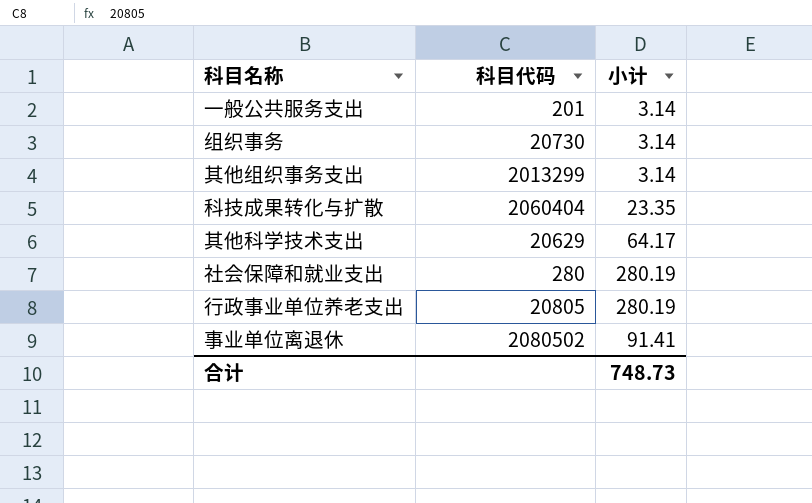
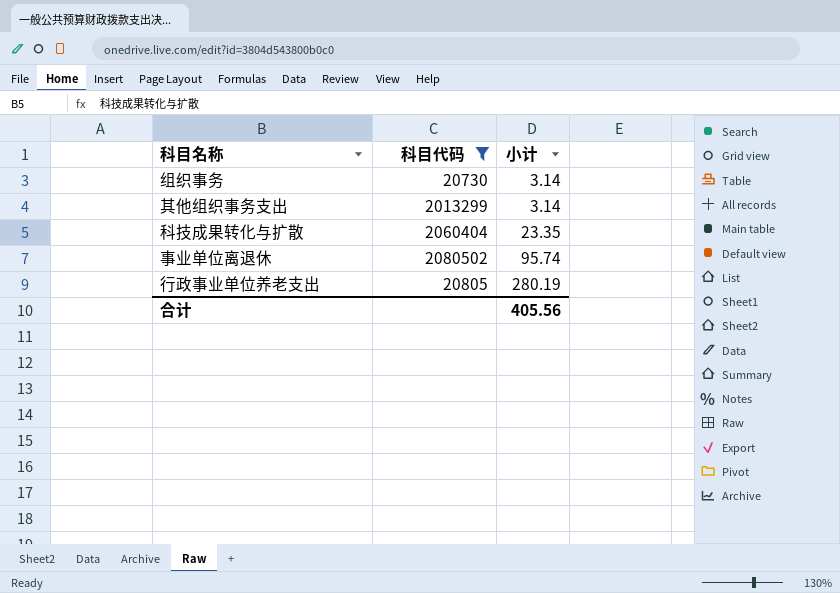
filter: none -> 科目代码 >= 20730
row order: none -> 小计 ascending
事业单位离退休 | 小计: 91.41 -> 95.74
合计 | 小计: 748.73 -> 405.56

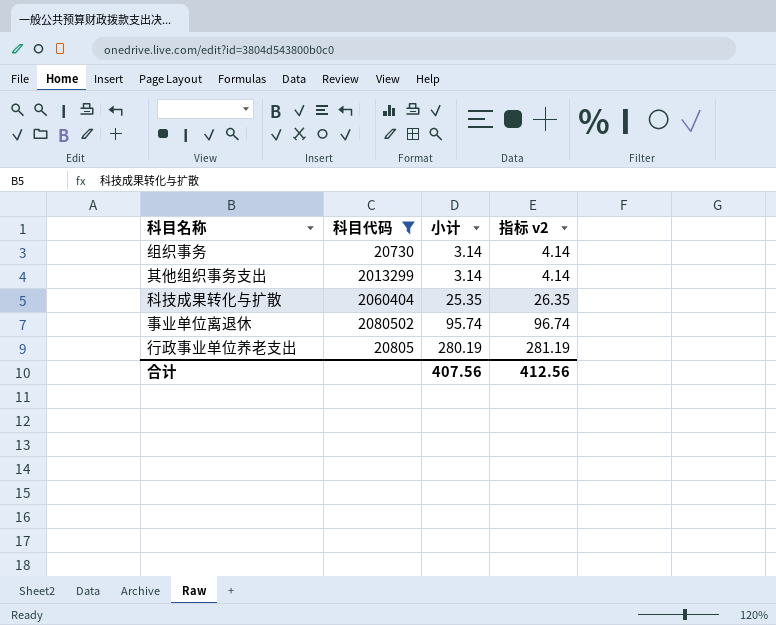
column 指标 v2 | formula: none -> [小计] + 1
科技成果转化与扩散 | 小计: 23.35 -> 25.35
合计 | 小计: 405.56 -> 407.56

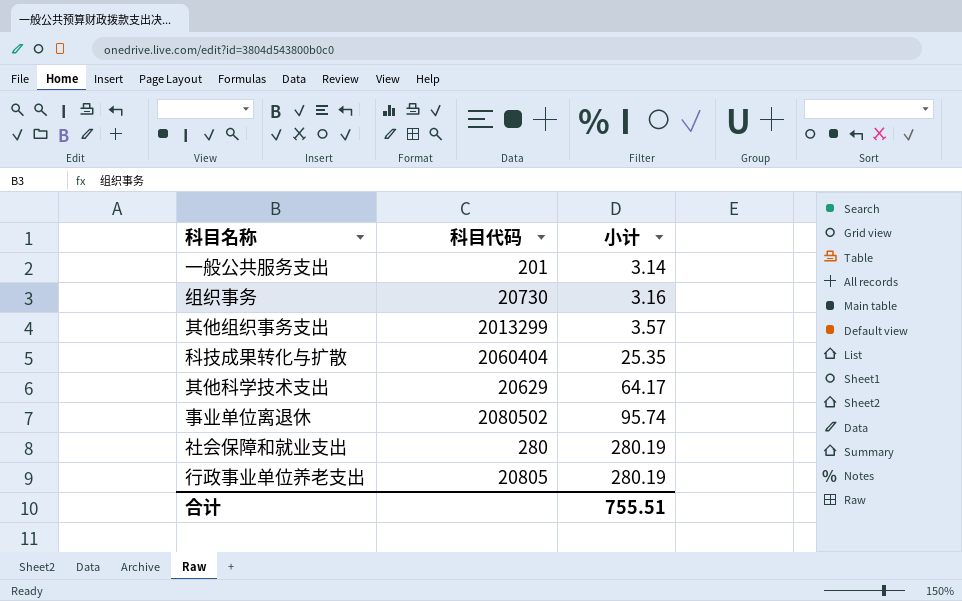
filter: 科目代码 >= 20730 -> none
column 指标 v2 | formula: [小计] + 1 -> none
组织事务 | 小计: 3.14 -> 3.16
其他组织事务支出 | 小计: 3.14 -> 3.57
合计 | 小计: 407.56 -> 755.51

